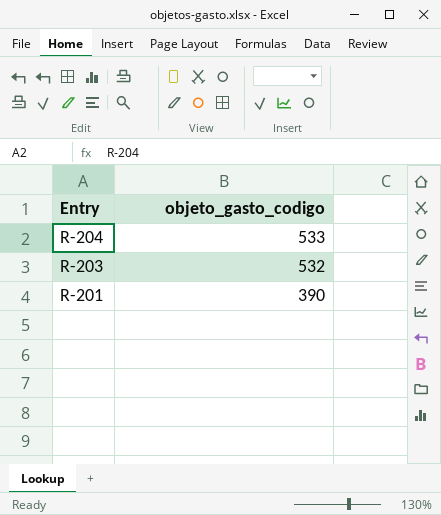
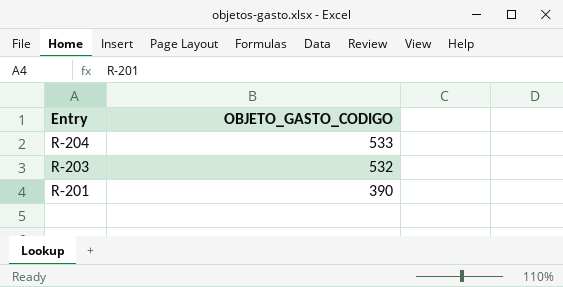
column name: objeto_gasto_codigo -> OBJETO_GASTO_CODIGO

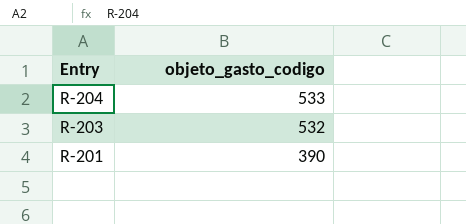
column name: OBJETO_GASTO_CODIGO -> objeto_gasto_codigo

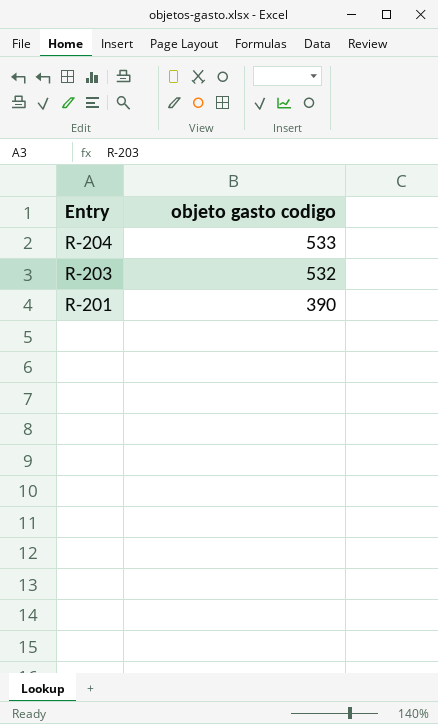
column name: objeto_gasto_codigo -> objeto gasto codigo

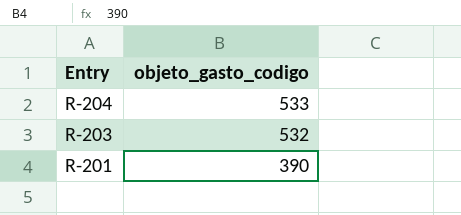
column name: objeto gasto codigo -> objeto_gasto_codigo

